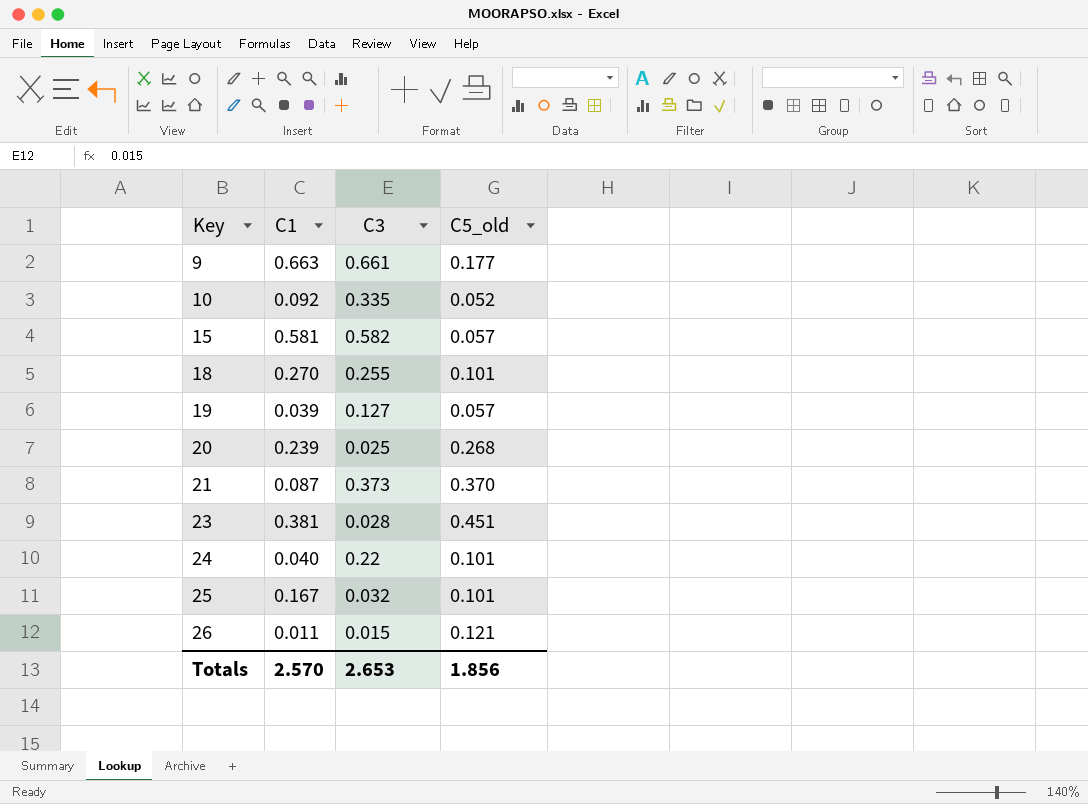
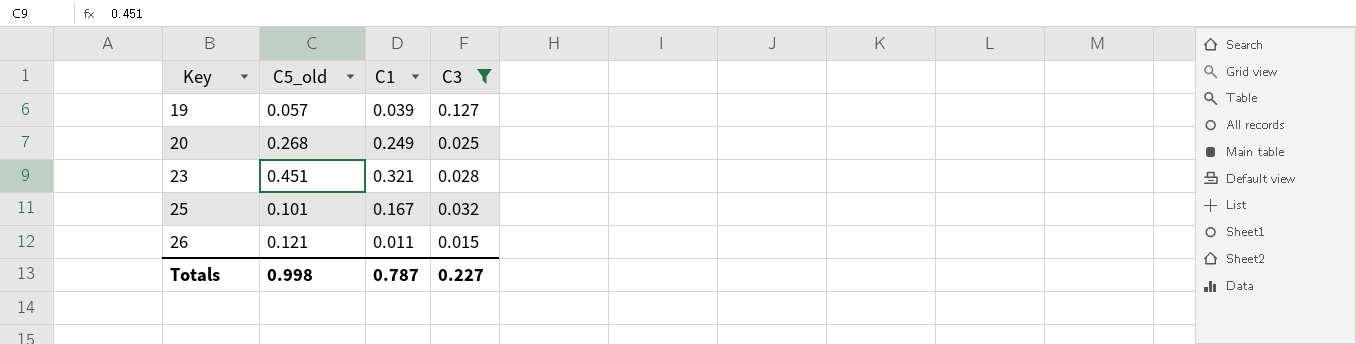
filter: none -> C3 <= 0.127
column C5_old | position: 4 -> 2
20 | C1: 0.239 -> 0.249
23 | C1: 0.381 -> 0.321
Totals | C5_old: 1.856 -> 0.998
Totals | C1: 2.570 -> 0.787
Totals | C3: 2.653 -> 0.227

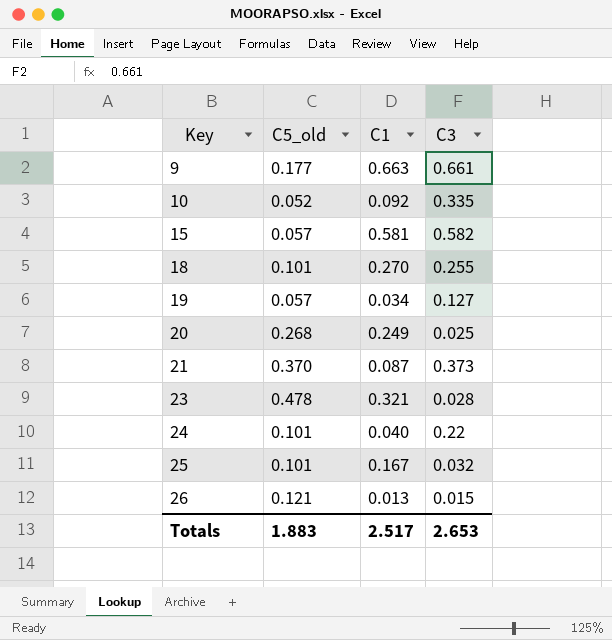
filter: C3 <= 0.127 -> none
19 | C1: 0.039 -> 0.034
23 | C5_old: 0.451 -> 0.478
26 | C1: 0.011 -> 0.013
Totals | C5_old: 0.998 -> 1.883
Totals | C1: 0.787 -> 2.517
Totals | C3: 0.227 -> 2.653

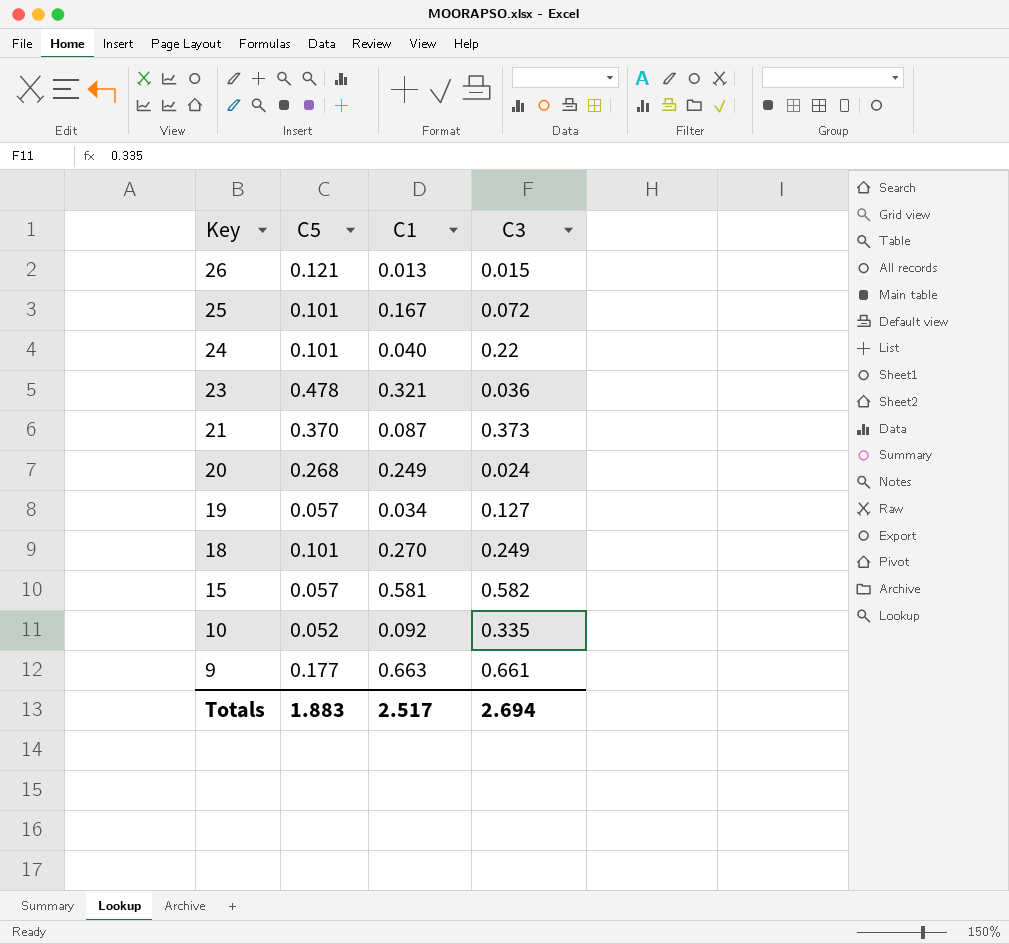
row order: Key ascending -> Key descending
column name: C5_old -> C5
25 | C3: 0.032 -> 0.072
23 | C3: 0.028 -> 0.036
20 | C3: 0.025 -> 0.024
18 | C3: 0.255 -> 0.249
Totals | C3: 2.653 -> 2.694

